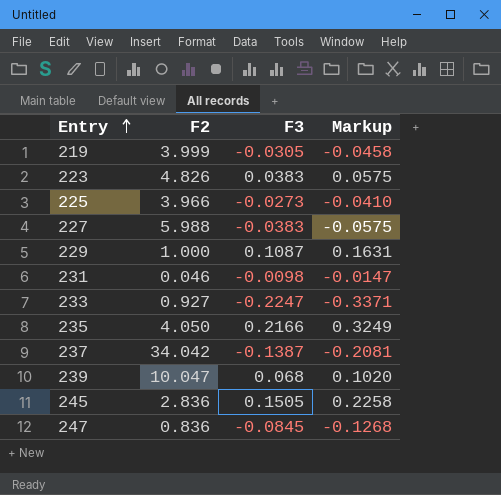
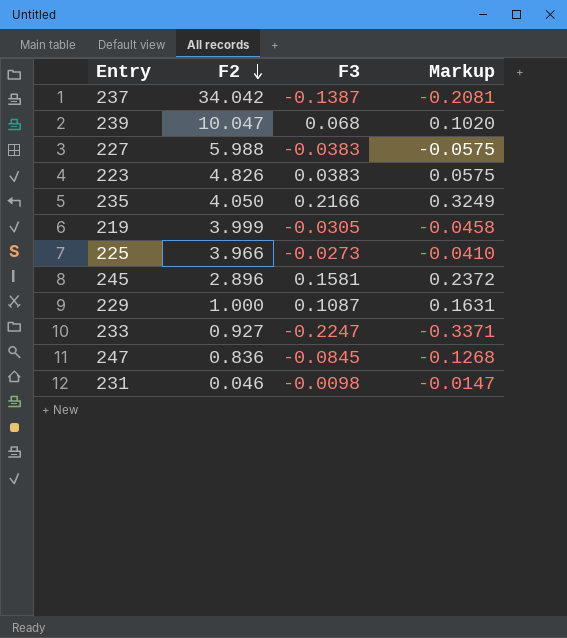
row order: Entry ascending -> F2 descending
245 | F2: 2.836 -> 2.896
245 | F3: 0.1505 -> 0.1581
245 | Markup: 0.2258 -> 0.2372

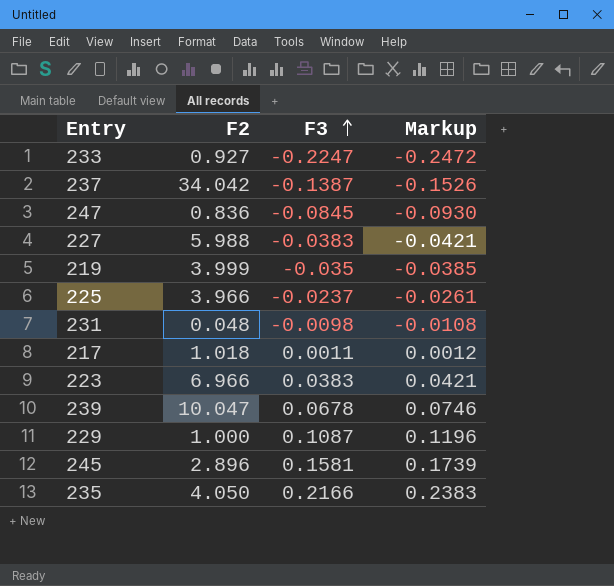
row order: F2 descending -> F3 ascending
column Markup | formula: [F3] * 1.5 -> [F3] * 1.1
219 | F3: -0.0305 -> -0.035
225 | F3: -0.0273 -> -0.0237
231 | F2: 0.046 -> 0.048
row 217: none -> 1.018 | 0.0011 | 0.0012
223 | F2: 4.826 -> 6.966
239 | F3: 0.068 -> 0.0678

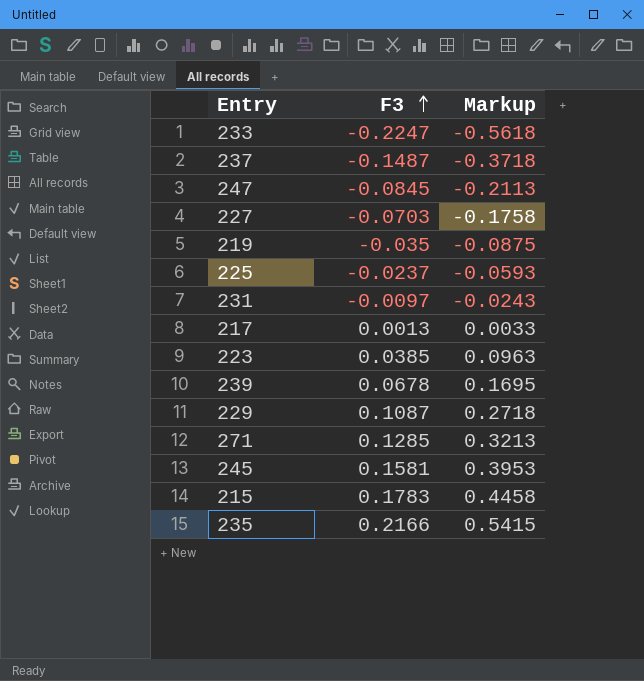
column F2 | position: 2 -> none
column Markup | formula: [F3] * 1.1 -> [F3] * 2.5
237 | F3: -0.1387 -> -0.1487
227 | F3: -0.0383 -> -0.0703
231 | F3: -0.0098 -> -0.0097
217 | F3: 0.0011 -> 0.0013
223 | F3: 0.0383 -> 0.0385
row 271: none -> 0.1285 | 0.3213
row 215: none -> 0.1783 | 0.4458

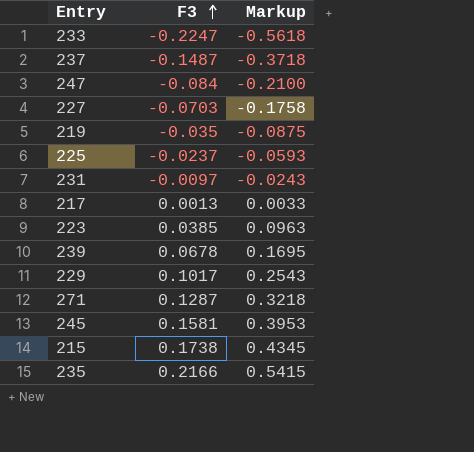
247 | F3: -0.0845 -> -0.084
247 | Markup: -0.2113 -> -0.2100
229 | F3: 0.1087 -> 0.1017
229 | Markup: 0.2718 -> 0.2543
271 | F3: 0.1285 -> 0.1287
271 | Markup: 0.3213 -> 0.3218
215 | F3: 0.1783 -> 0.1738
215 | Markup: 0.4458 -> 0.4345

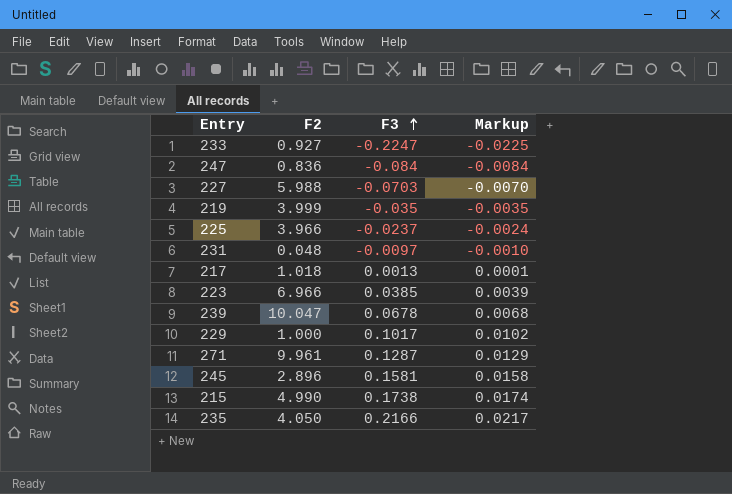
column F2 | position: none -> 2
column Markup | formula: [F3] * 2.5 -> [F3] * 0.1
row 237: -0.1487 | -0.3718 -> none

